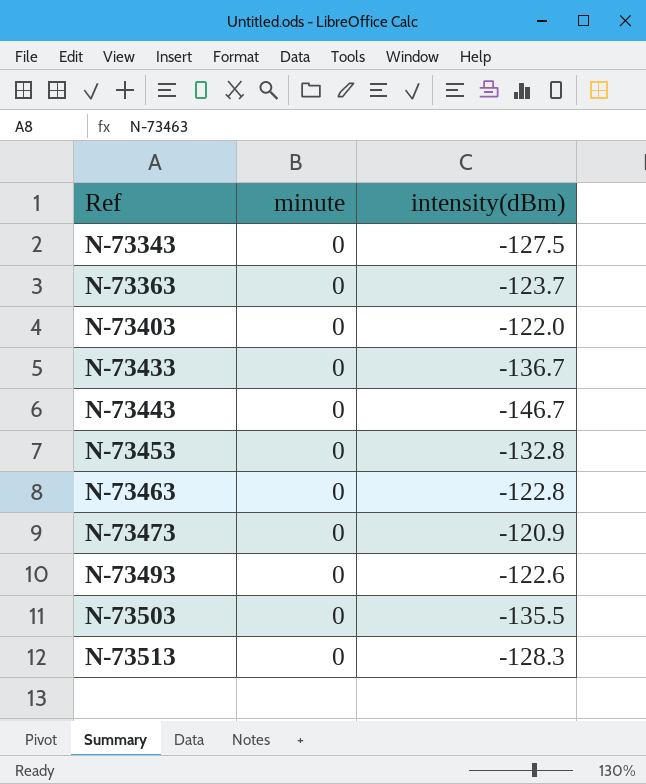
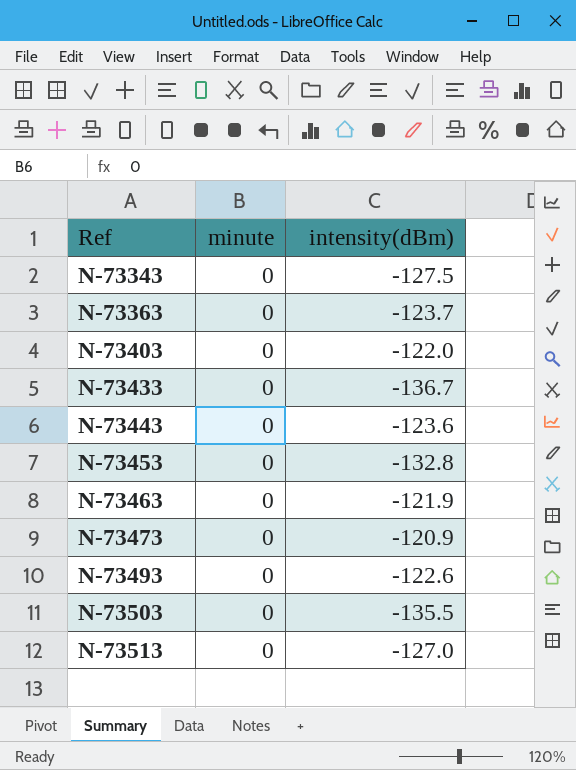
N-73443 | intensity(dBm): -146.7 -> -123.6
N-73463 | intensity(dBm): -122.8 -> -121.9
N-73513 | intensity(dBm): -128.3 -> -127.0

